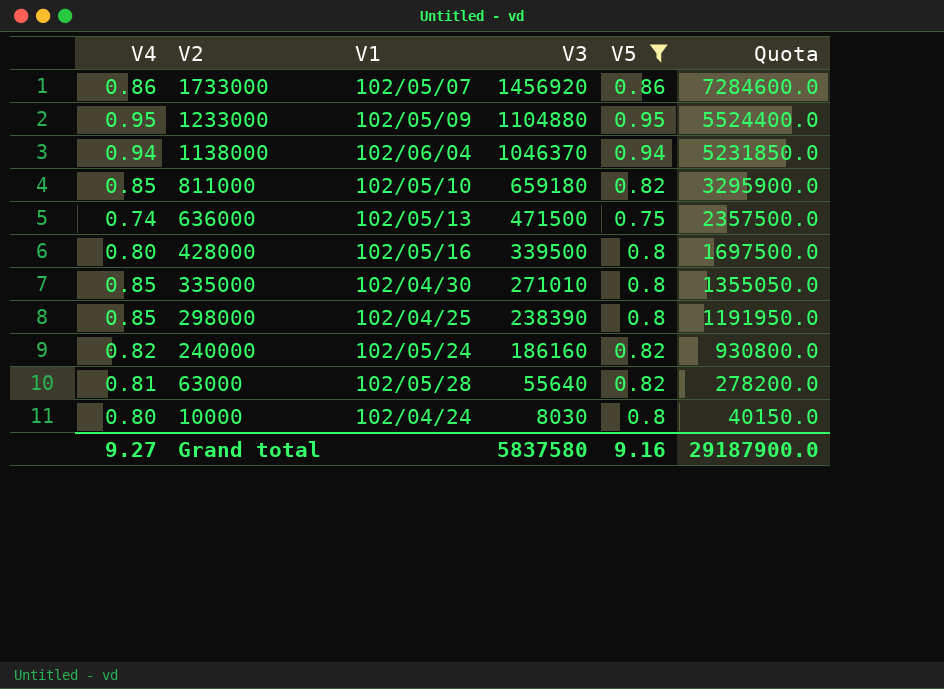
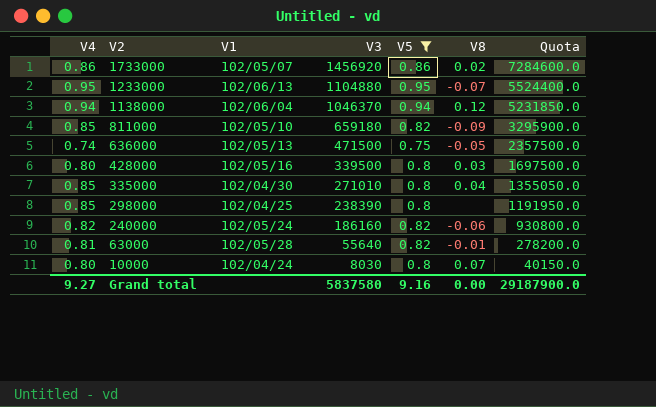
column V8 | position: none -> 6
1233000 | V1: 102/05/09 -> 102/06/13

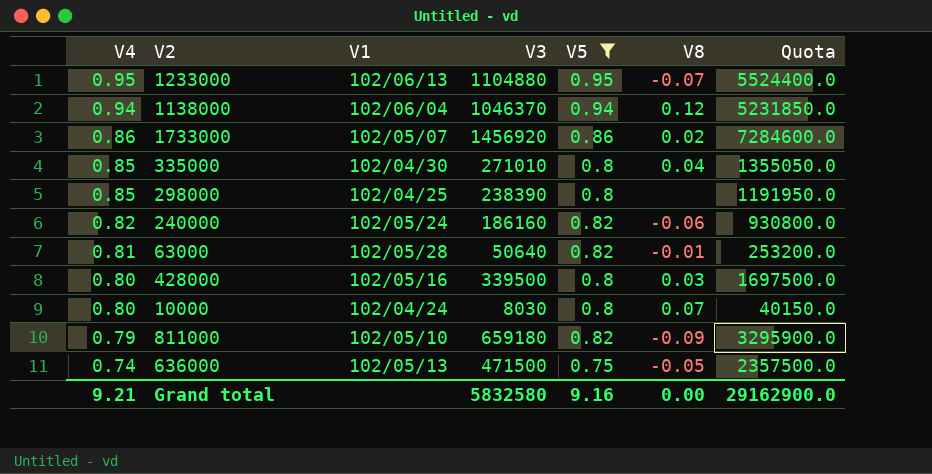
row order: V2 descending -> V4 descending
63000 | V3: 55640 -> 50640
63000 | Quota: 278200.0 -> 253200.0
811000 | V4: 0.85 -> 0.79
Grand total | V4: 9.27 -> 9.21
Grand total | V3: 5837580 -> 5832580
Grand total | Quota: 29187900.0 -> 29162900.0

